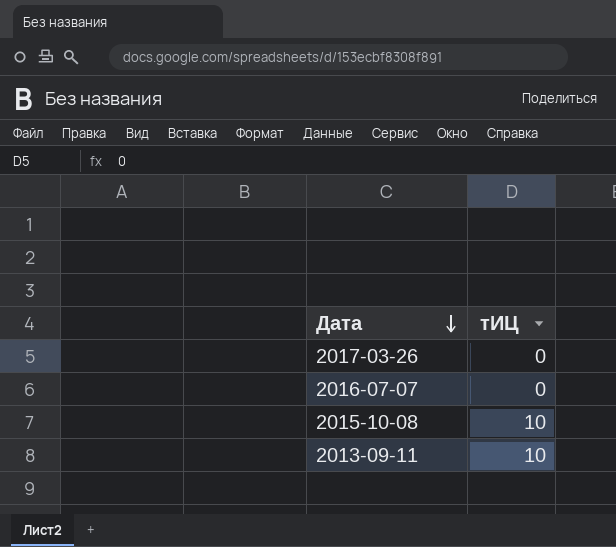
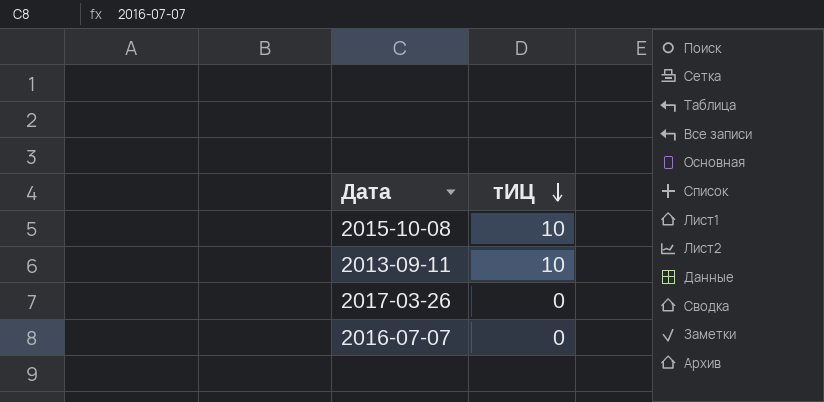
row order: Дата descending -> тИЦ descending

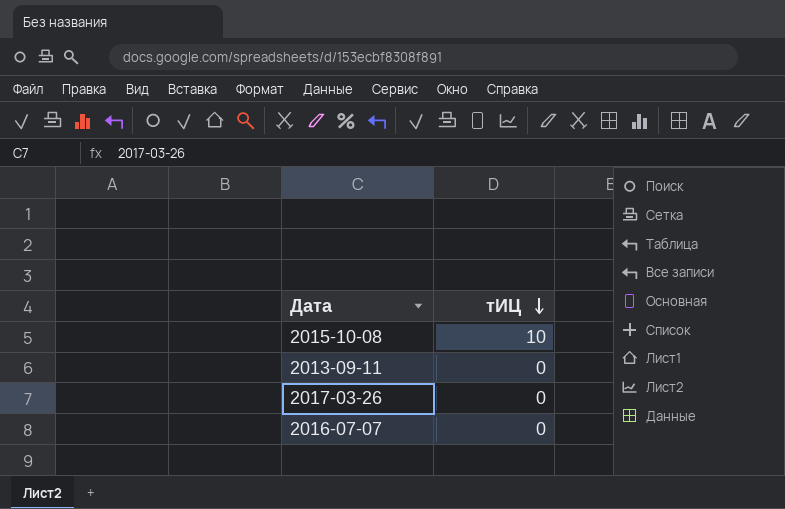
2013-09-11 | тИЦ: 10 -> 0

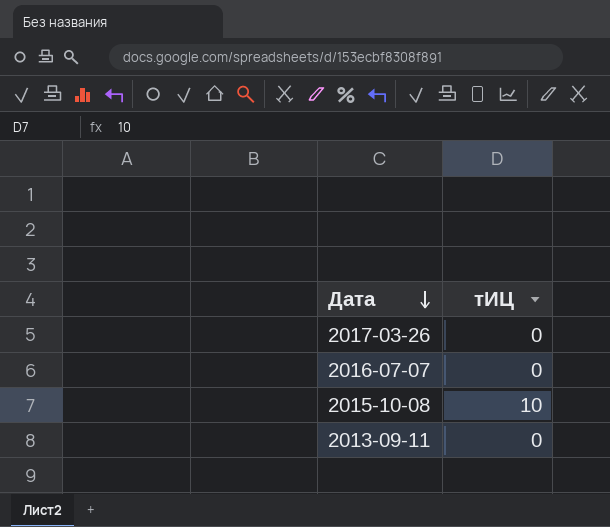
row order: тИЦ descending -> Дата descending

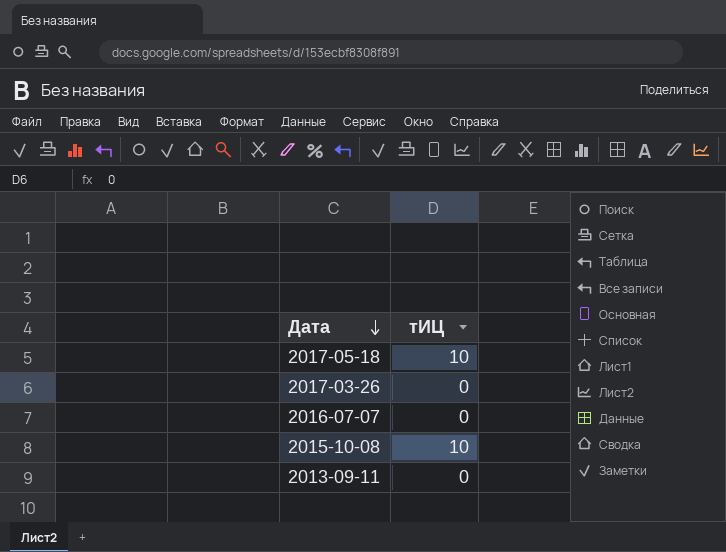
row 2017-05-18: none -> 10

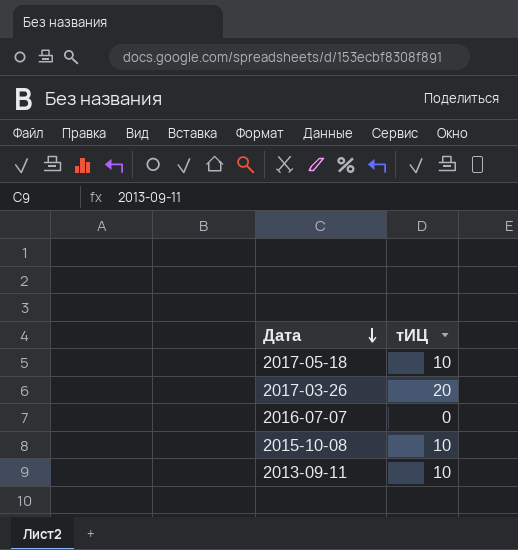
2017-03-26 | тИЦ: 0 -> 20
2013-09-11 | тИЦ: 0 -> 10

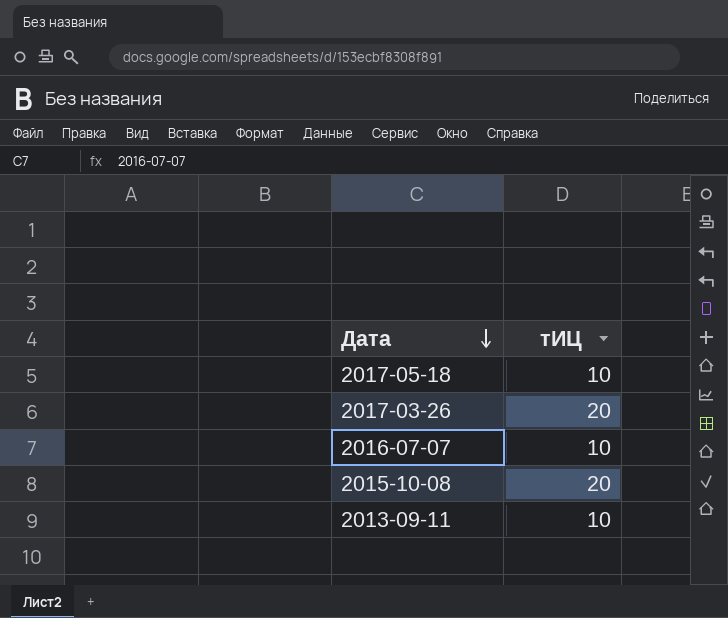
2016-07-07 | тИЦ: 0 -> 10
2015-10-08 | тИЦ: 10 -> 20

